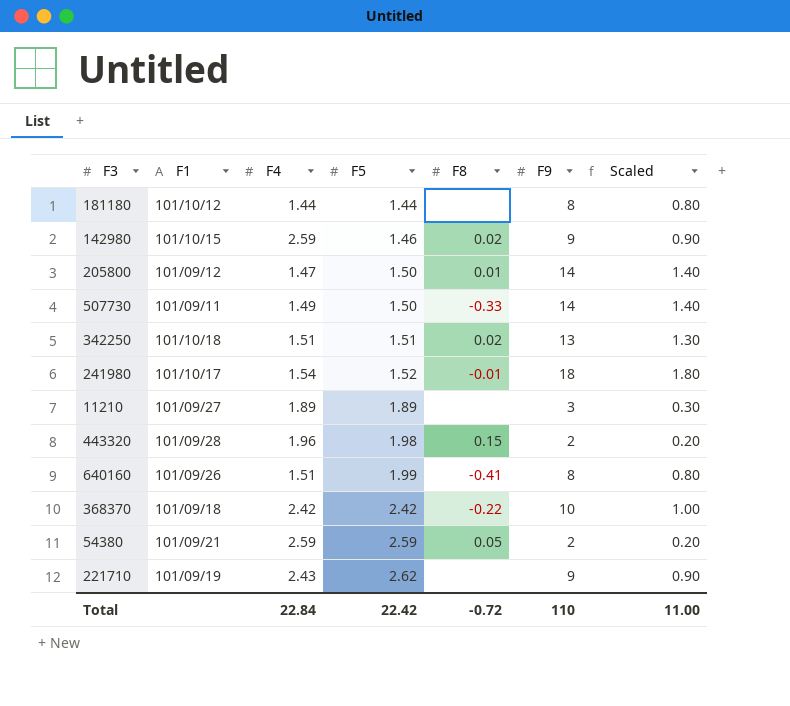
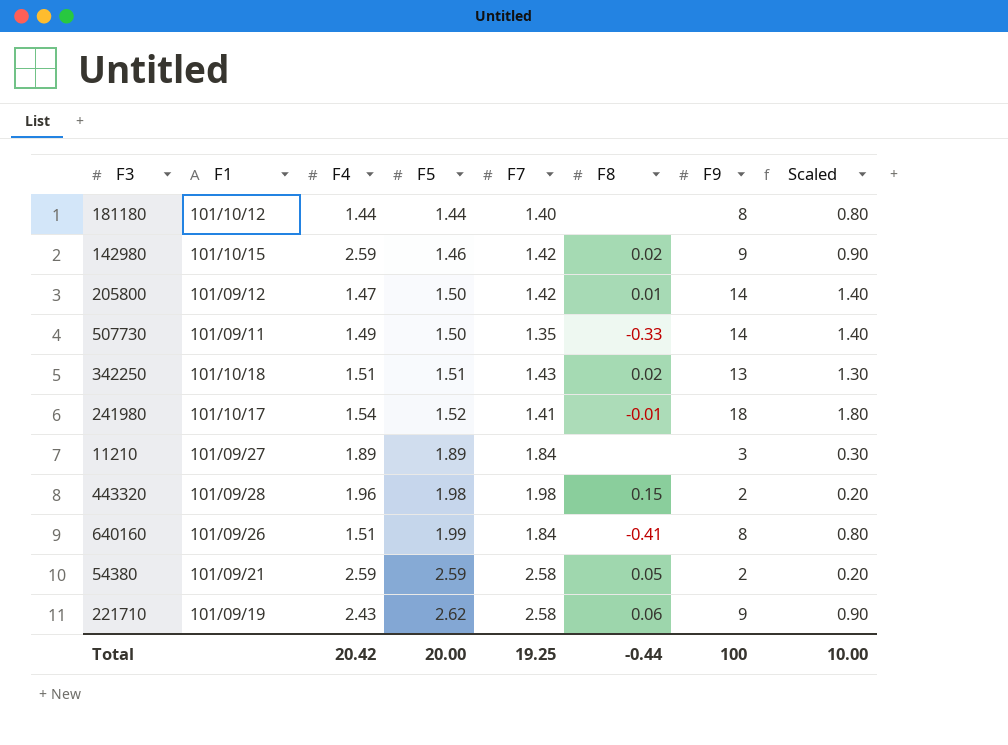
column F7 | position: none -> 5
row 368370: 101/09/18 | 2.42 | 2.42 | -0.22 | 10 | 1.00 -> none
221710 | F8: none -> 0.06
Total | F4: 22.84 -> 20.42
Total | F5: 22.42 -> 20.00
Total | F8: -0.72 -> -0.44
Total | F9: 110 -> 100
Total | Scaled: 11.00 -> 10.00

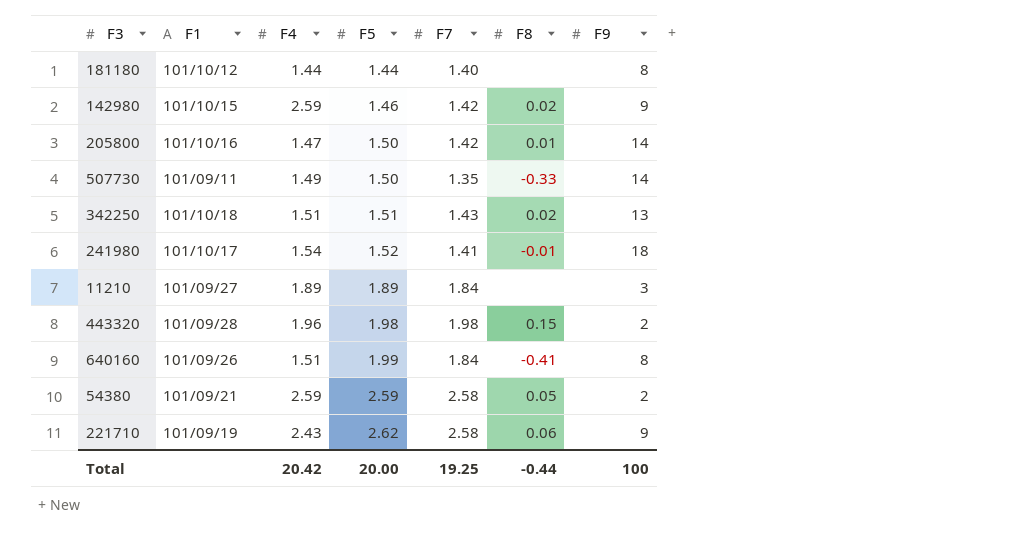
column Scaled | formula: [F9] * 0.1 -> none
205800 | F1: 101/09/12 -> 101/10/16

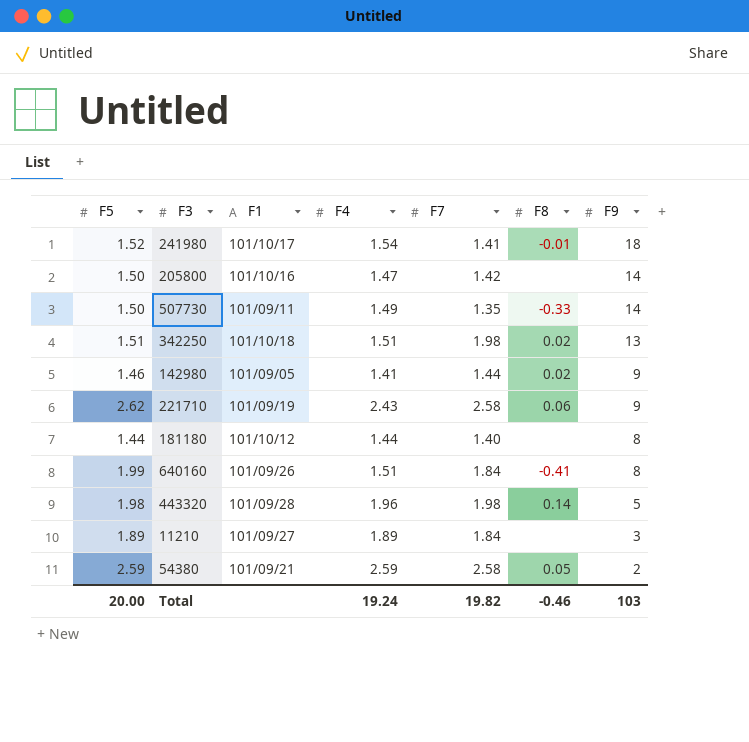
row order: F5 ascending -> F9 descending
column F5 | position: 4 -> 1
205800 | F8: 0.01 -> none
342250 | F7: 1.43 -> 1.98
142980 | F1: 101/10/15 -> 101/09/05
142980 | F4: 2.59 -> 1.41
142980 | F7: 1.42 -> 1.44
443320 | F8: 0.15 -> 0.14
443320 | F9: 2 -> 5
Total | F4: 20.42 -> 19.24
Total | F7: 19.25 -> 19.82
Total | F8: -0.44 -> -0.46
Total | F9: 100 -> 103

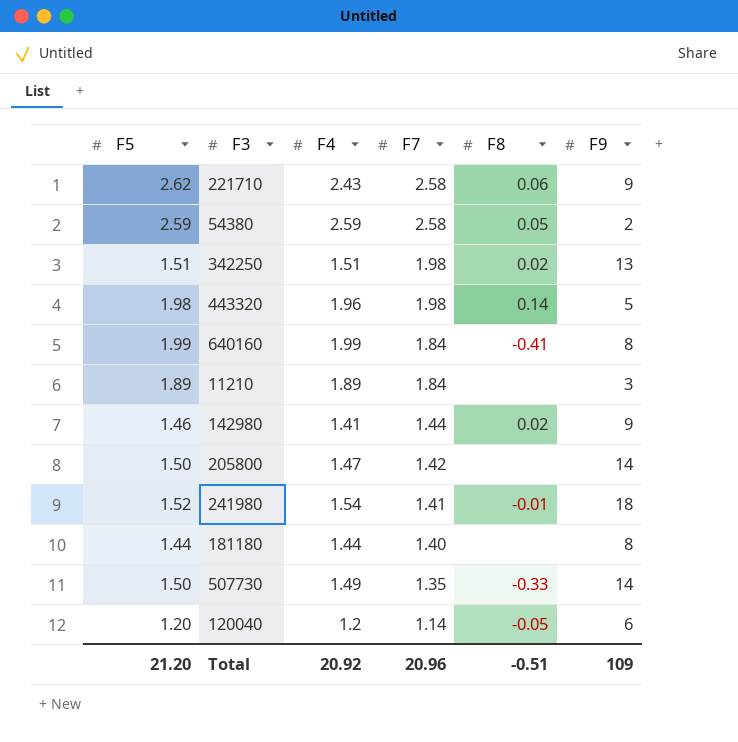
row order: F9 descending -> F7 descending
column F1 | position: 3 -> none
640160 | F4: 1.51 -> 1.99
row 120040: none -> 1.20 | 1.2 | 1.14 | -0.05 | 6
Total | F5: 20.00 -> 21.20
Total | F4: 19.24 -> 20.92
Total | F7: 19.82 -> 20.96
Total | F8: -0.46 -> -0.51
Total | F9: 103 -> 109

